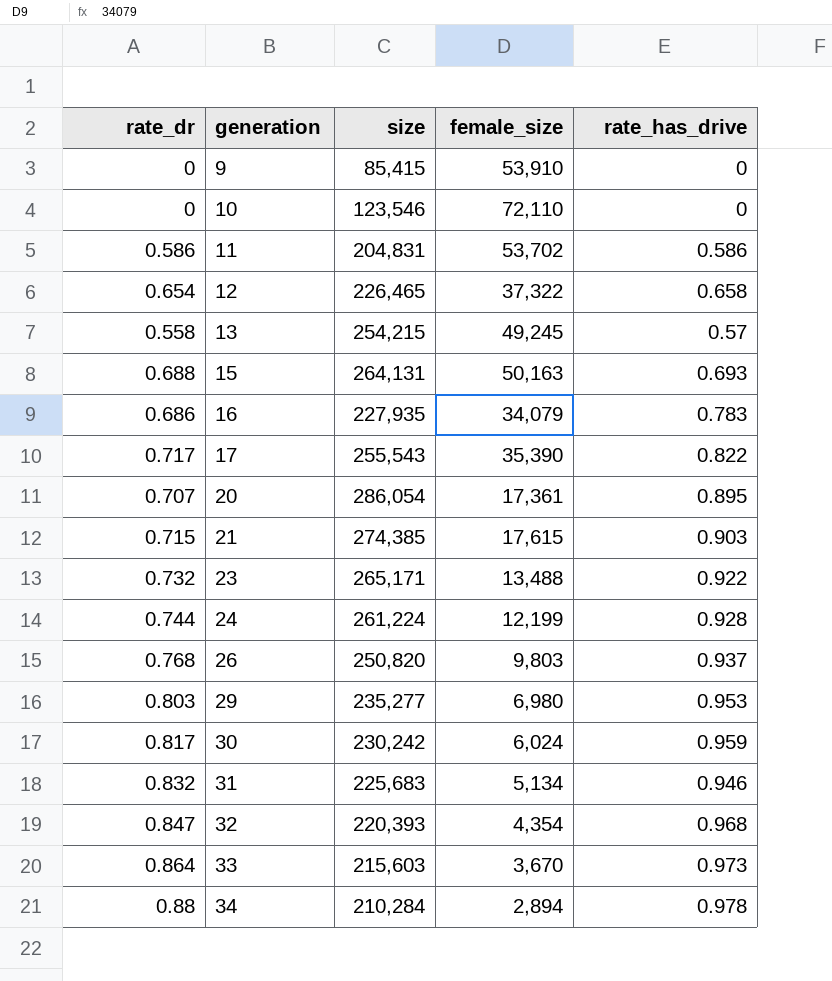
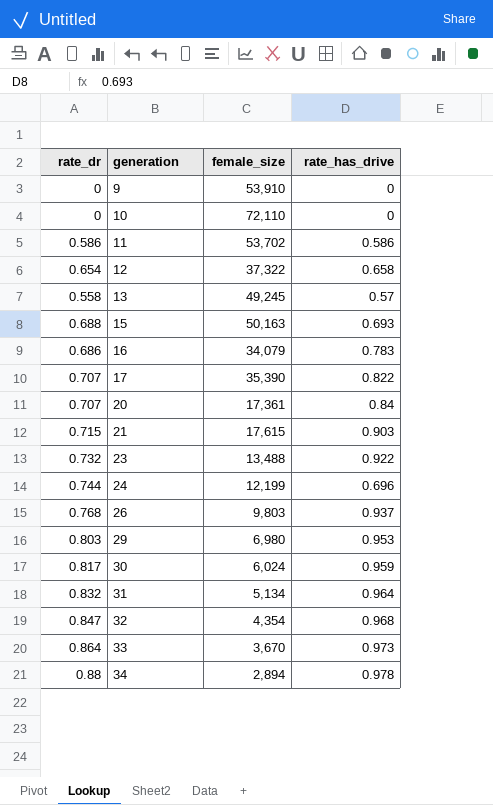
column size | position: 3 -> none
17 | rate_dr: 0.717 -> 0.707
20 | rate_has_drive: 0.895 -> 0.84
24 | rate_has_drive: 0.928 -> 0.696
31 | rate_has_drive: 0.946 -> 0.964

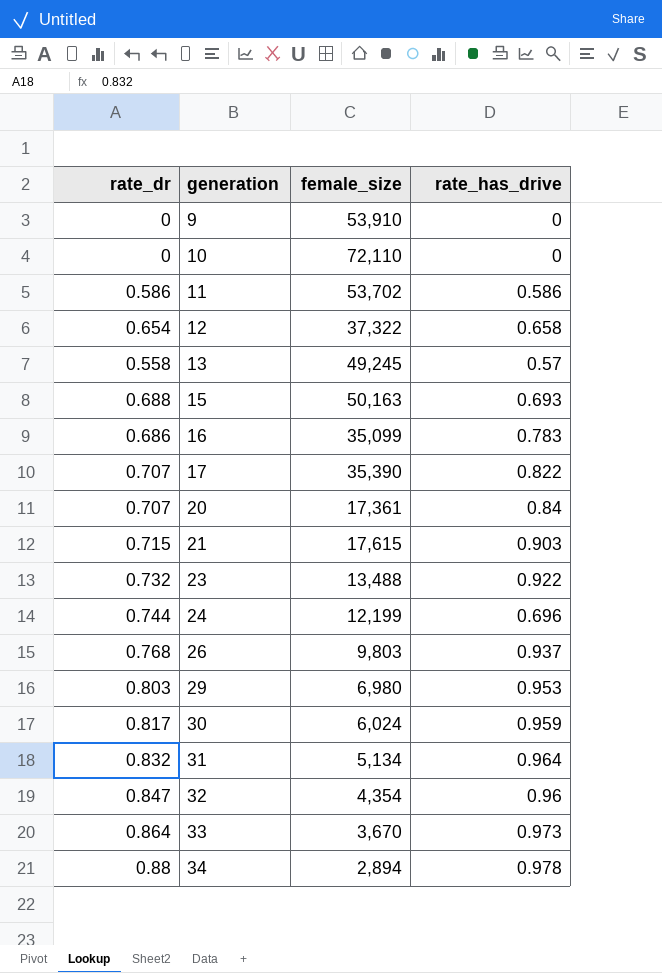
16 | female_size: 34,079 -> 35,099
32 | rate_has_drive: 0.968 -> 0.96

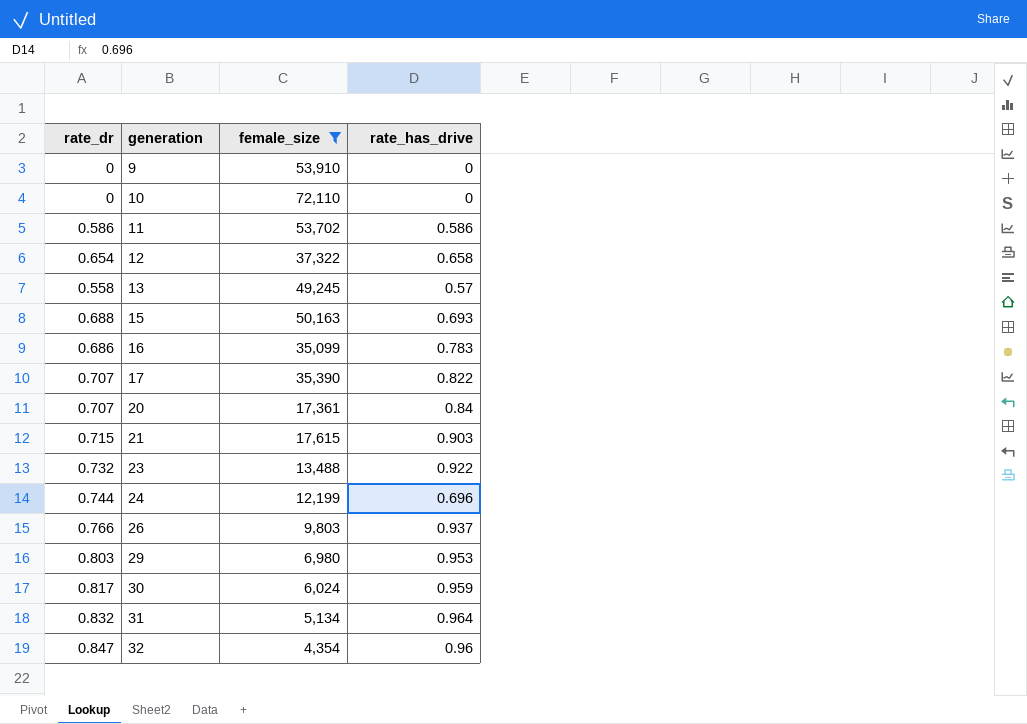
filter: none -> female_size >= 4,354
26 | rate_dr: 0.768 -> 0.766

